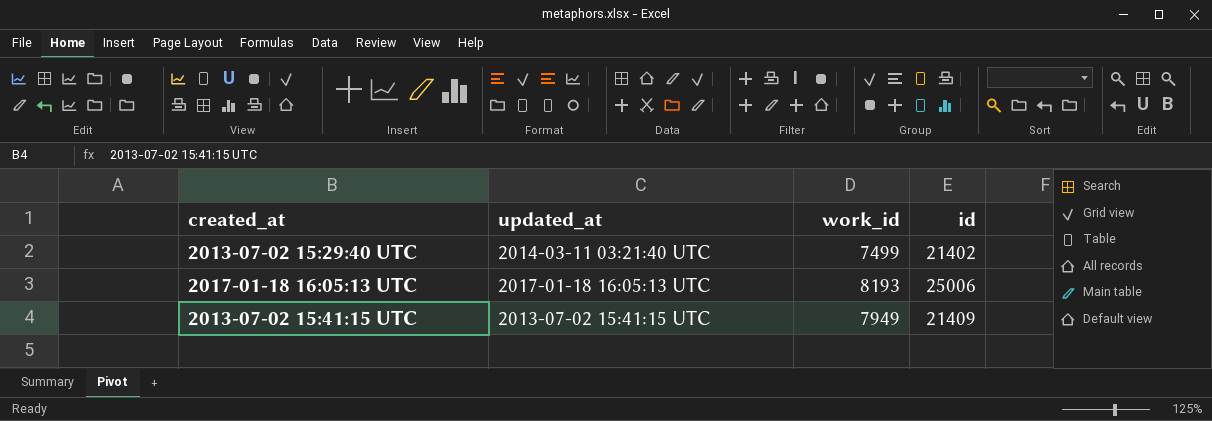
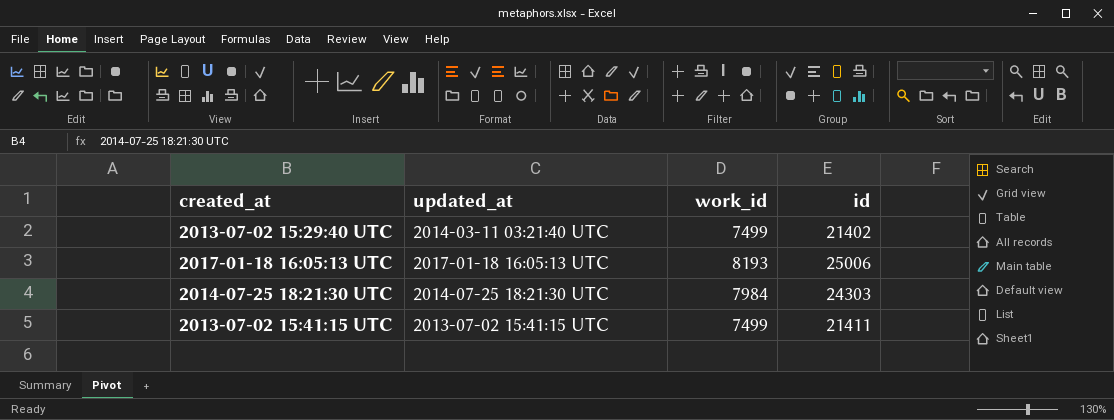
row 2014-07-25 18:21:30 UTC: none -> 2014-07-25 18:21:30 UTC | 7984 | 24303
2013-07-02 15:41:15 UTC | work_id: 7949 -> 7499
2013-07-02 15:41:15 UTC | id: 21409 -> 21411

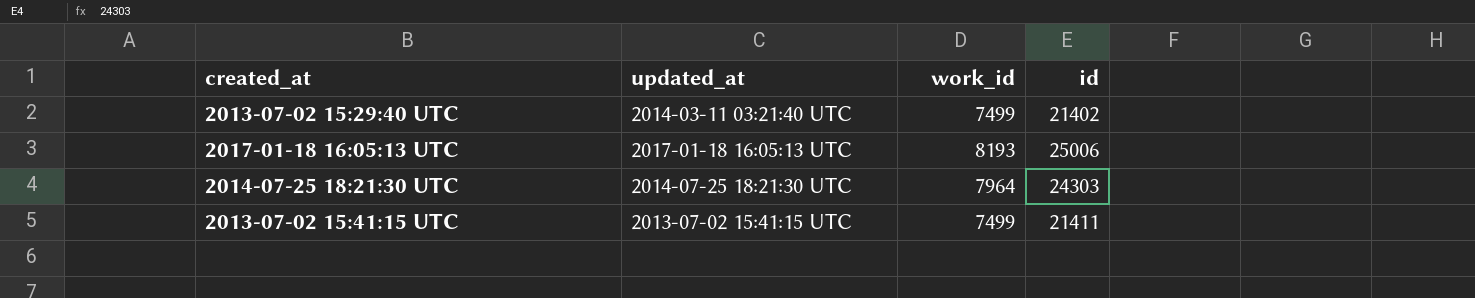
2014-07-25 18:21:30 UTC | work_id: 7984 -> 7964

